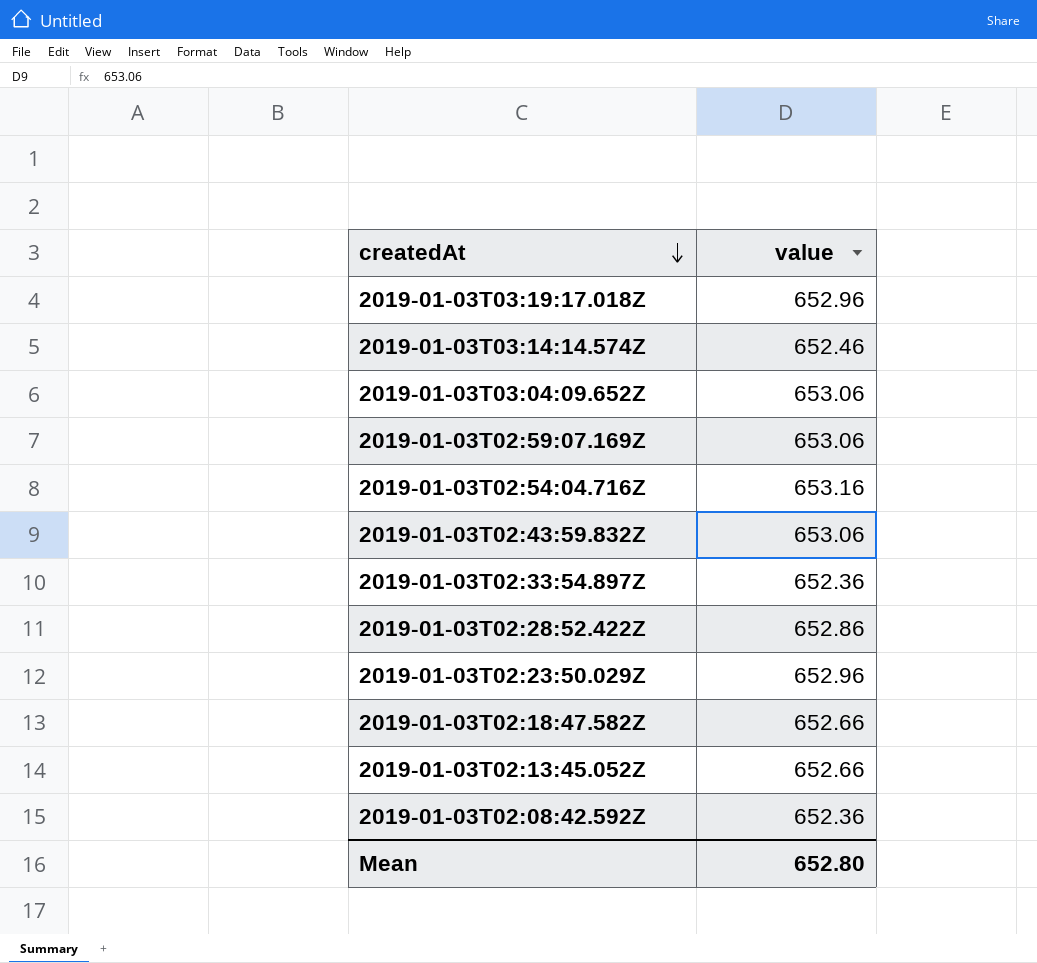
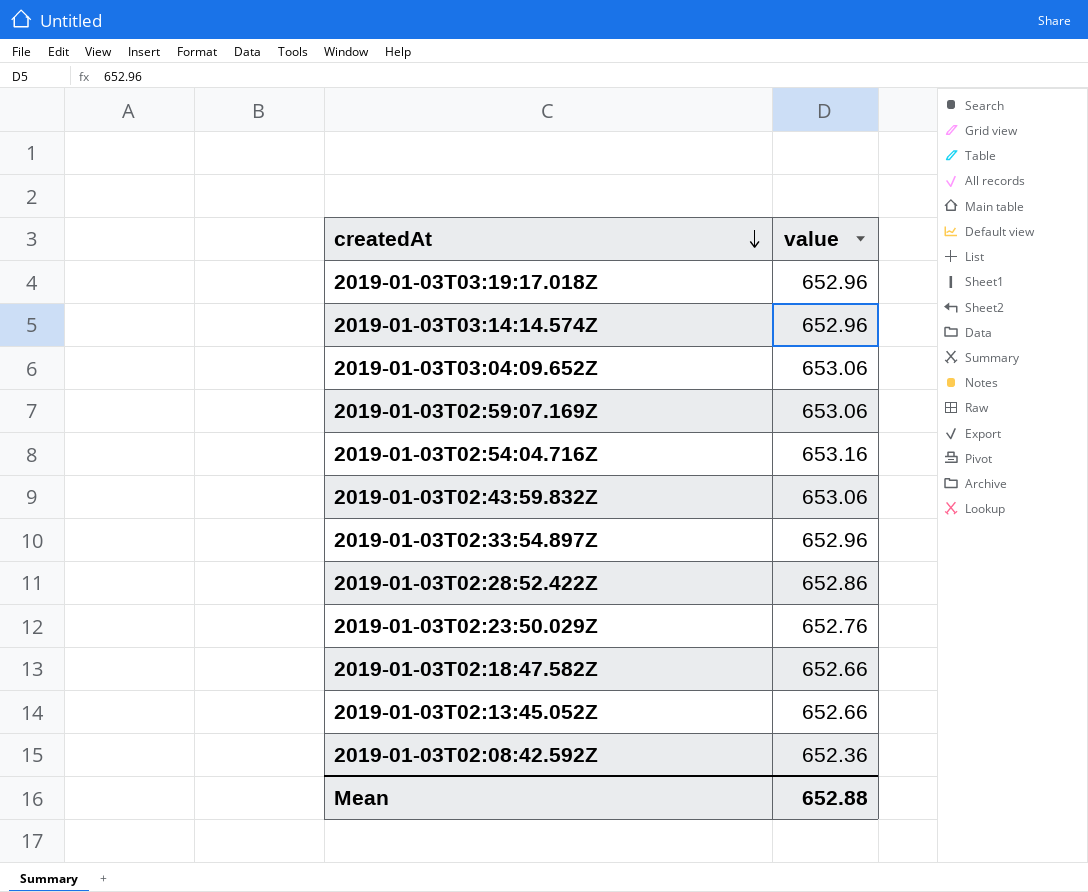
2019-01-03T03:14:14.574Z | value: 652.46 -> 652.96
2019-01-03T02:33:54.897Z | value: 652.36 -> 652.96
2019-01-03T02:23:50.029Z | value: 652.96 -> 652.76
Mean | value: 652.80 -> 652.88

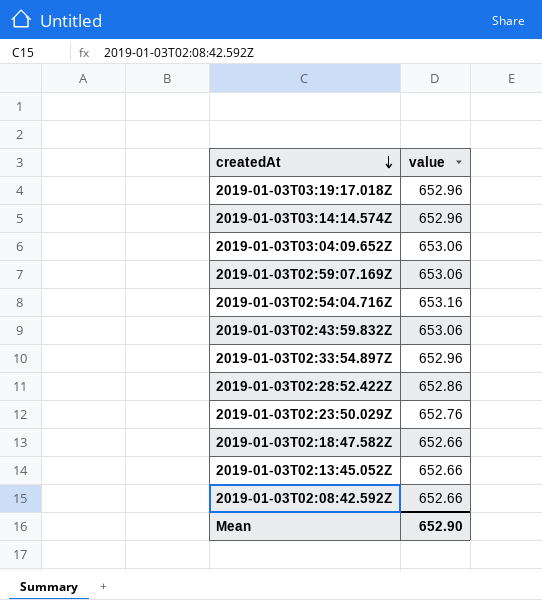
2019-01-03T02:08:42.592Z | value: 652.36 -> 652.66
Mean | value: 652.88 -> 652.90

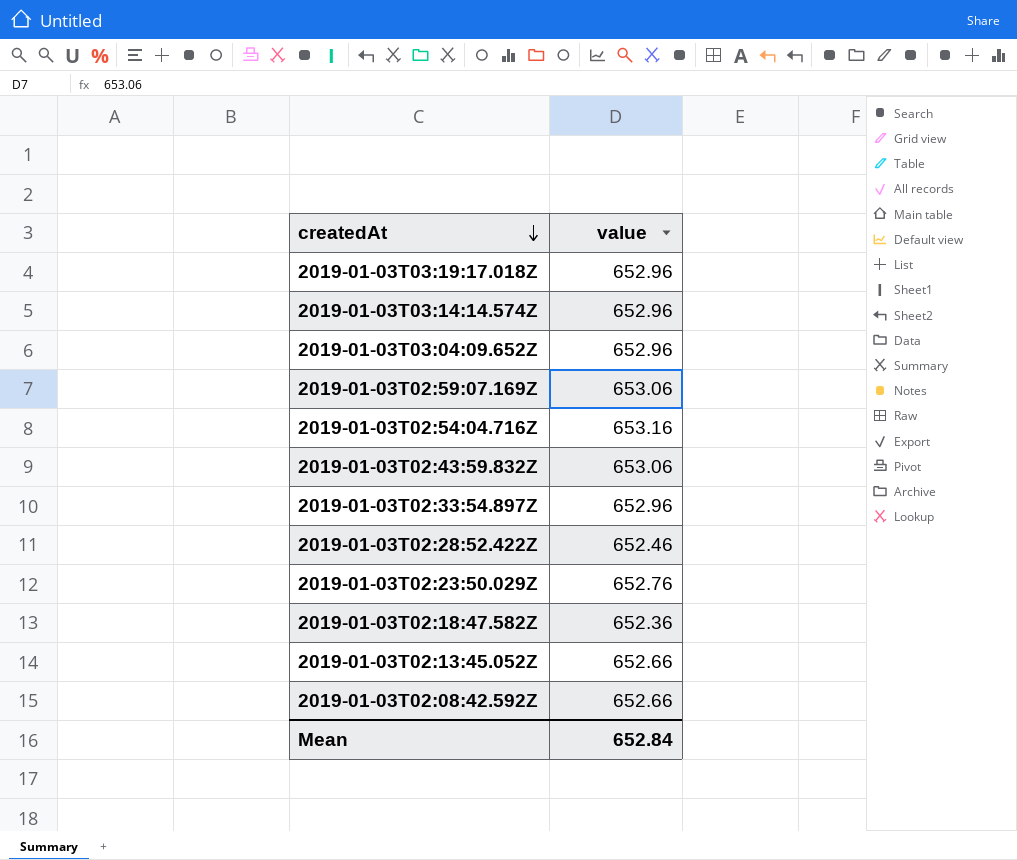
2019-01-03T03:04:09.652Z | value: 653.06 -> 652.96
2019-01-03T02:28:52.422Z | value: 652.86 -> 652.46
2019-01-03T02:18:47.582Z | value: 652.66 -> 652.36
Mean | value: 652.90 -> 652.84

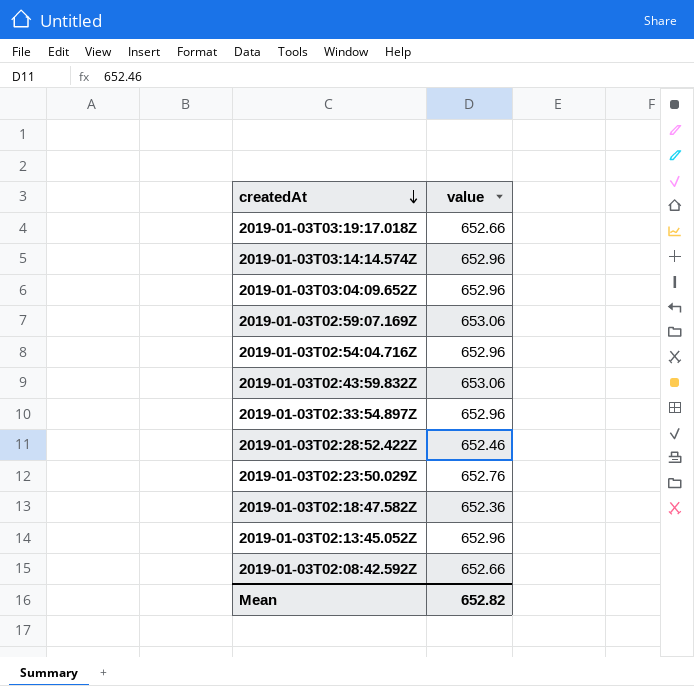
2019-01-03T03:19:17.018Z | value: 652.96 -> 652.66
2019-01-03T02:54:04.716Z | value: 653.16 -> 652.96
2019-01-03T02:13:45.052Z | value: 652.66 -> 652.96
Mean | value: 652.84 -> 652.82

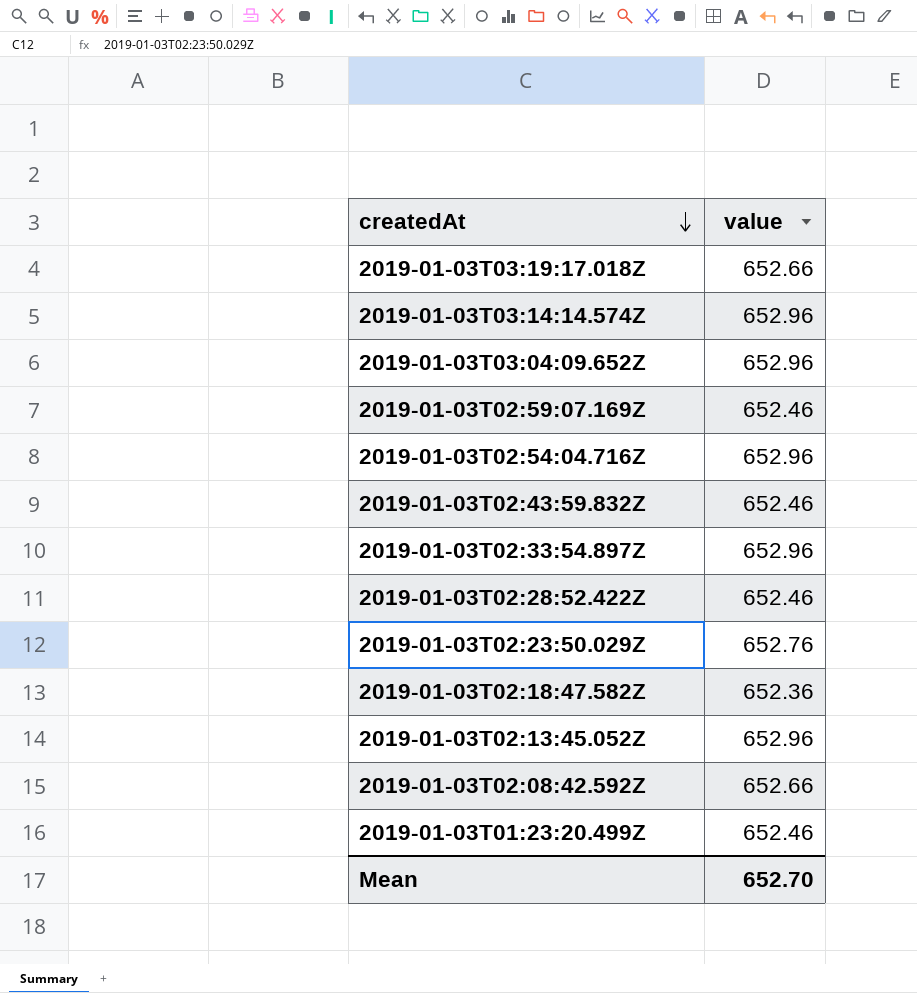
2019-01-03T02:59:07.169Z | value: 653.06 -> 652.46
2019-01-03T02:43:59.832Z | value: 653.06 -> 652.46
row 2019-01-03T01:23:20.499Z: none -> 652.46
Mean | value: 652.82 -> 652.70

